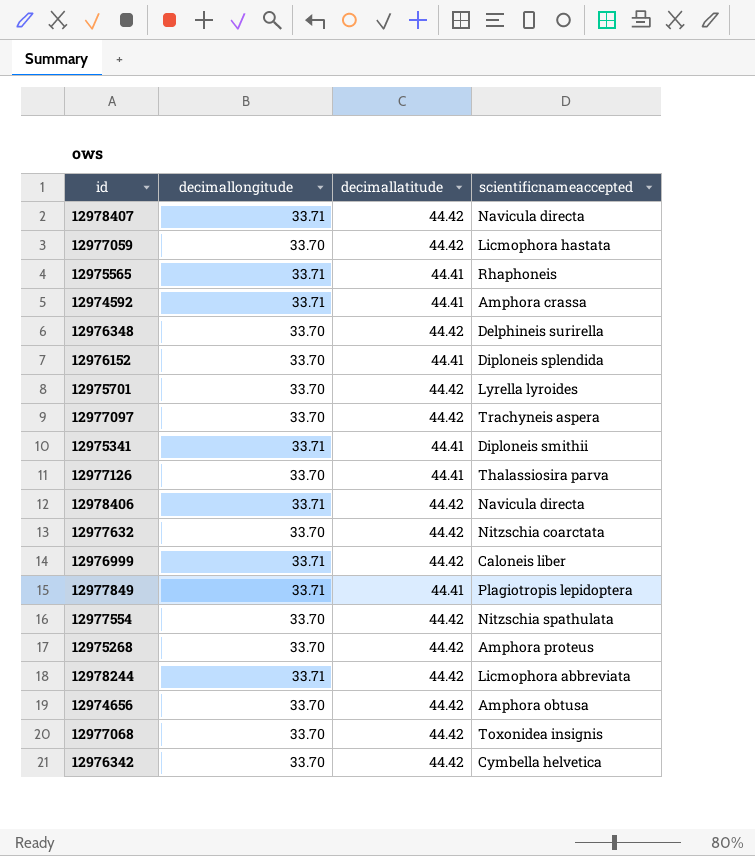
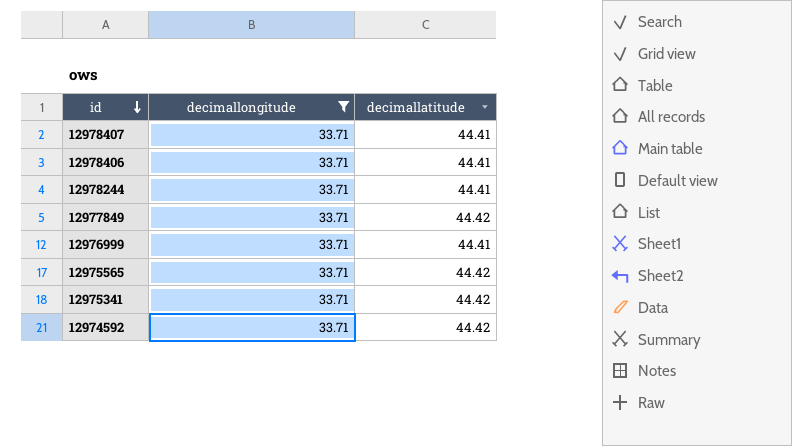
filter: none -> decimallongitude = 33.71
row order: none -> id descending
column scientificnameaccepted | position: 4 -> none
12978407 | decimallatitude: 44.42 -> 44.41
12978406 | decimallatitude: 44.42 -> 44.41
12978244 | decimallatitude: 44.42 -> 44.41
12977849 | decimallatitude: 44.41 -> 44.42
12976999 | decimallatitude: 44.42 -> 44.41
12975565 | decimallatitude: 44.41 -> 44.42
12975341 | decimallatitude: 44.41 -> 44.42
12974592 | decimallatitude: 44.41 -> 44.42

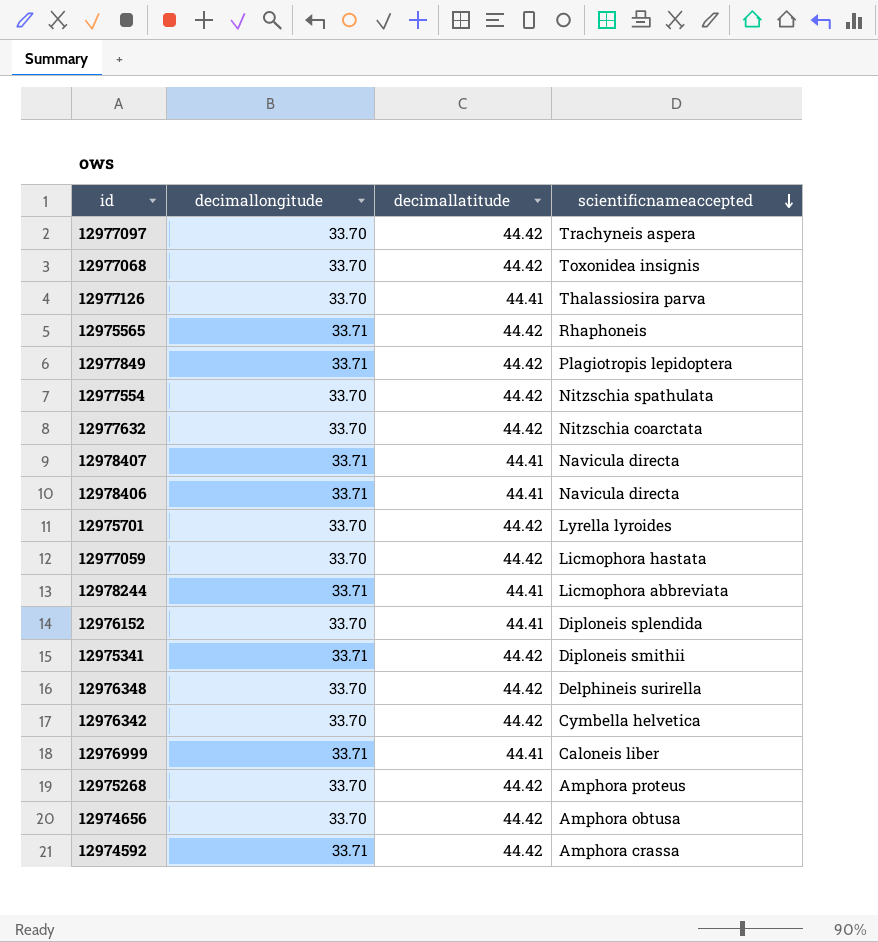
filter: decimallongitude = 33.71 -> none
row order: id descending -> scientificnameaccepted descending
column scientificnameaccepted | position: none -> 4

